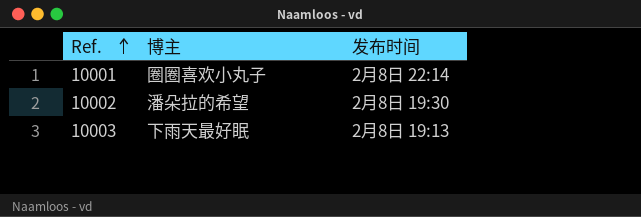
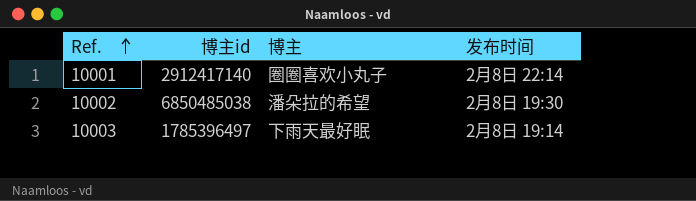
column 博主id | position: none -> 2
10003 | 发布时间: 2月8日 19:13 -> 2月8日 19:14

